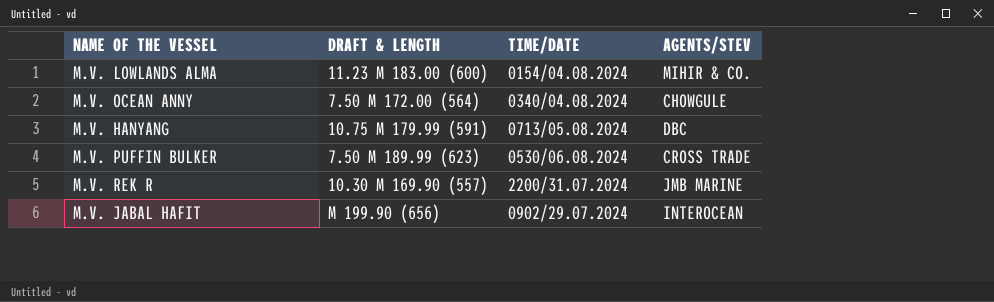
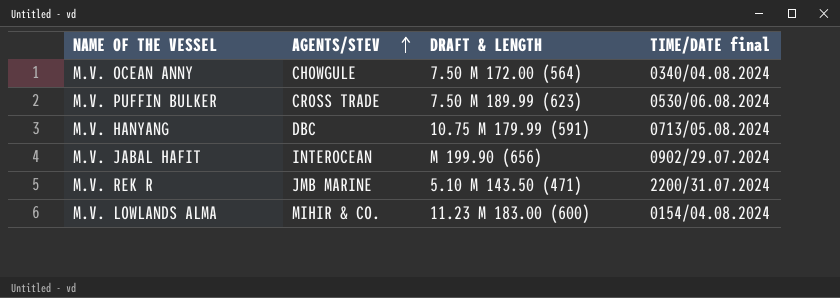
row order: none -> AGENTS/STEV ascending
column AGENTS/STEV | position: 4 -> 2
column name: TIME/DATE -> TIME/DATE final
M.V. REK R | DRAFT & LENGTH: 10.30 M 169.90 (557) -> 5.10 M 143.50 (471)

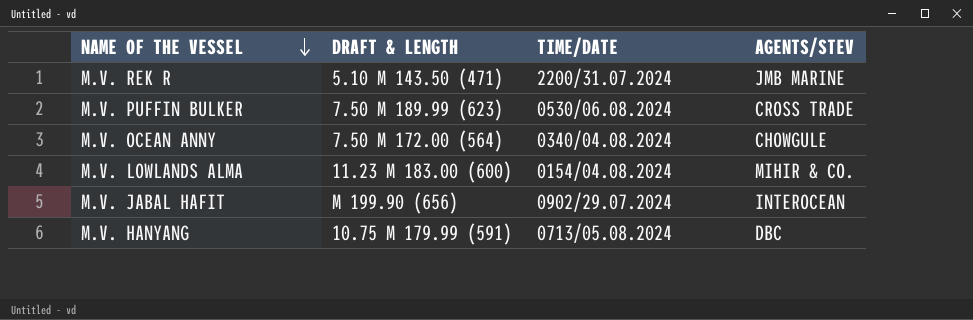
row order: AGENTS/STEV ascending -> NAME OF THE VESSEL descending
column name: TIME/DATE final -> TIME/DATE
column AGENTS/STEV | position: 2 -> 4

